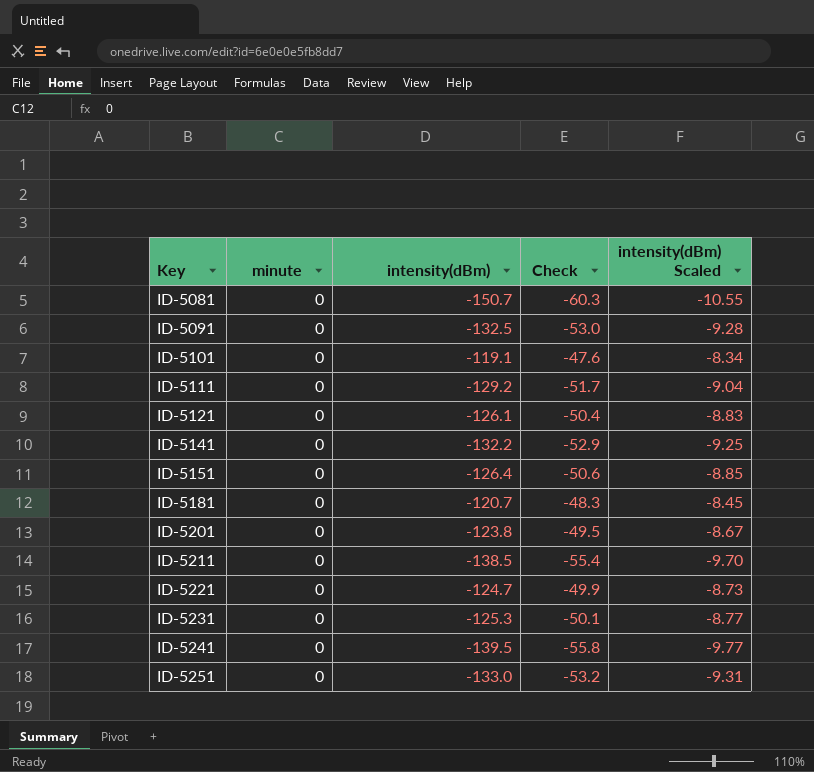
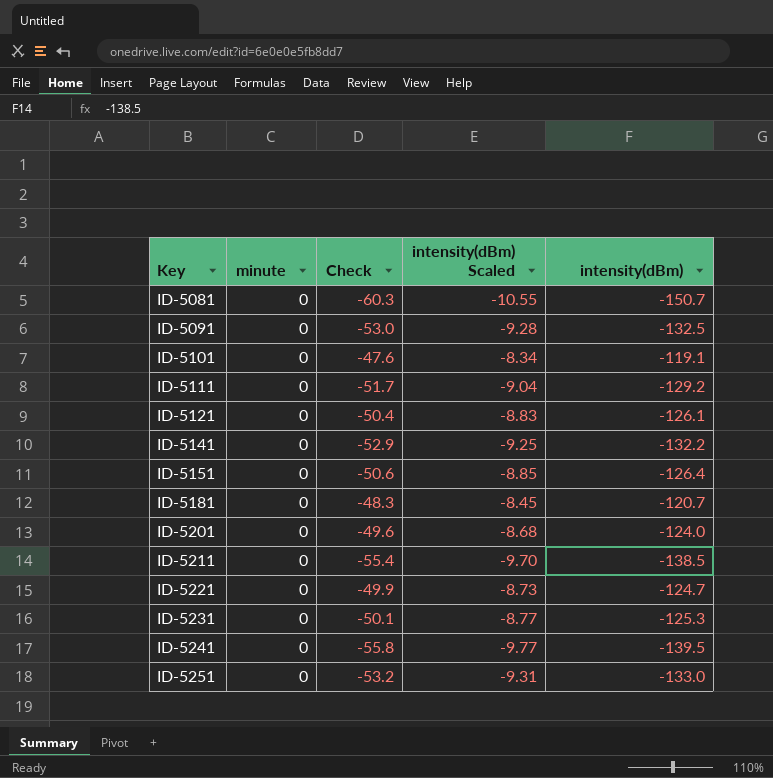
column intensity(dBm) | position: 3 -> 5
ID-5201 | Check: -49.5 -> -49.6
ID-5201 | intensity(dBm) Scaled: -8.67 -> -8.68
ID-5201 | intensity(dBm): -123.8 -> -124.0

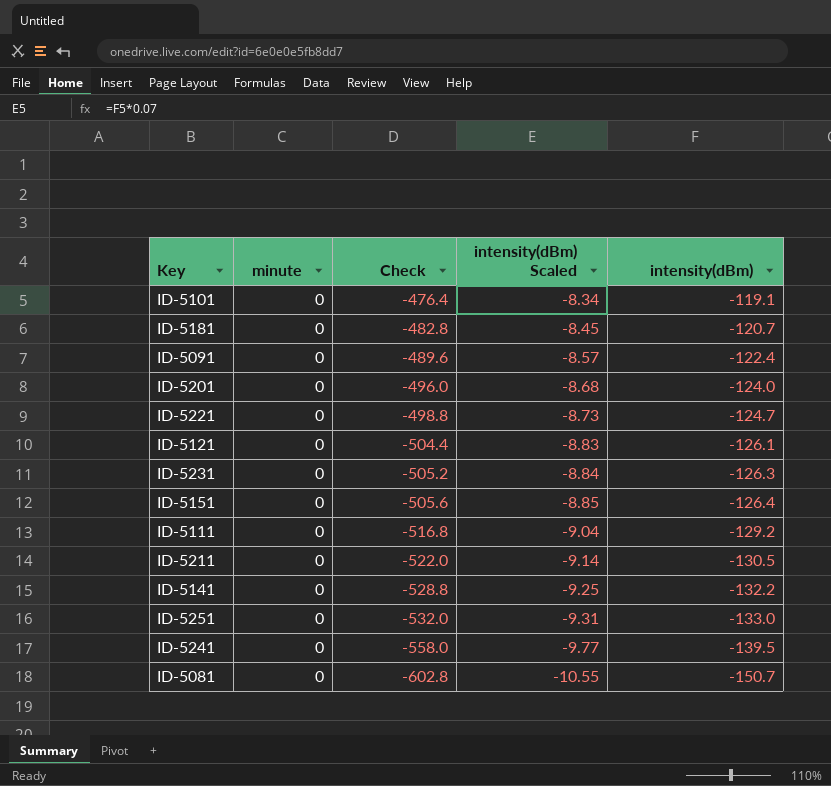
row order: Key ascending -> Check descending
column Check | formula: [intensity(dBm)] * 0.4 -> [intensity(dBm)] * 4
ID-5091 | intensity(dBm) Scaled: -9.28 -> -8.57
ID-5091 | intensity(dBm): -132.5 -> -122.4
ID-5231 | intensity(dBm) Scaled: -8.77 -> -8.84
ID-5231 | intensity(dBm): -125.3 -> -126.3
ID-5211 | intensity(dBm) Scaled: -9.70 -> -9.14
ID-5211 | intensity(dBm): -138.5 -> -130.5

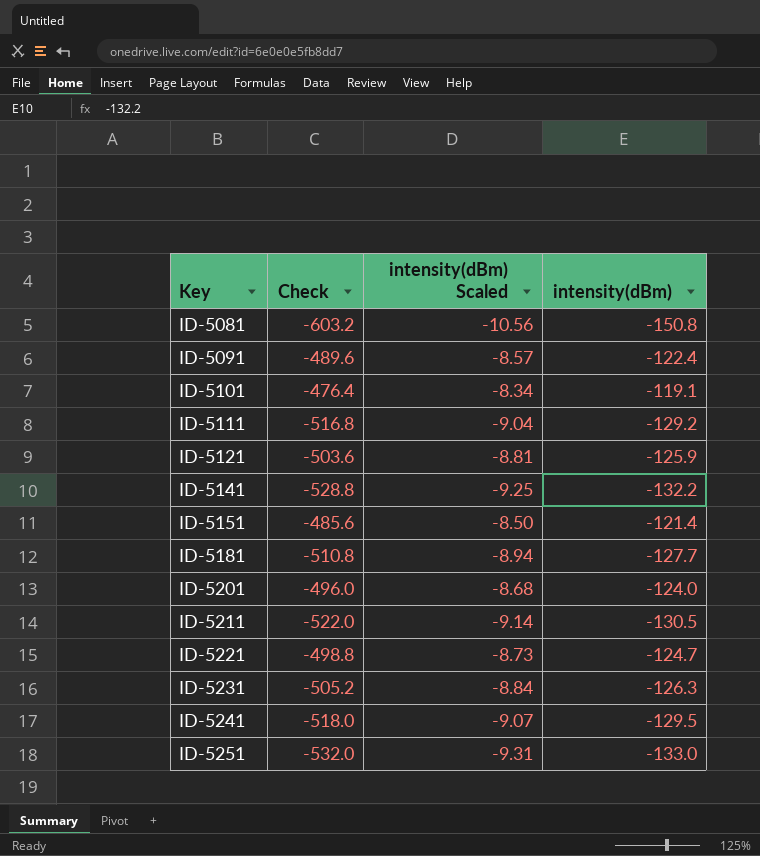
row order: Check descending -> Key ascending
column minute | position: 2 -> none
ID-5081 | Check: -602.8 -> -603.2
ID-5081 | intensity(dBm) Scaled: -10.55 -> -10.56
ID-5081 | intensity(dBm): -150.7 -> -150.8
ID-5121 | Check: -504.4 -> -503.6
ID-5121 | intensity(dBm) Scaled: -8.83 -> -8.81
ID-5121 | intensity(dBm): -126.1 -> -125.9
ID-5151 | Check: -505.6 -> -485.6
ID-5151 | intensity(dBm) Scaled: -8.85 -> -8.50
ID-5151 | intensity(dBm): -126.4 -> -121.4
ID-5181 | Check: -482.8 -> -510.8
ID-5181 | intensity(dBm) Scaled: -8.45 -> -8.94
ID-5181 | intensity(dBm): -120.7 -> -127.7
ID-5241 | Check: -558.0 -> -518.0
ID-5241 | intensity(dBm) Scaled: -9.77 -> -9.07
ID-5241 | intensity(dBm): -139.5 -> -129.5

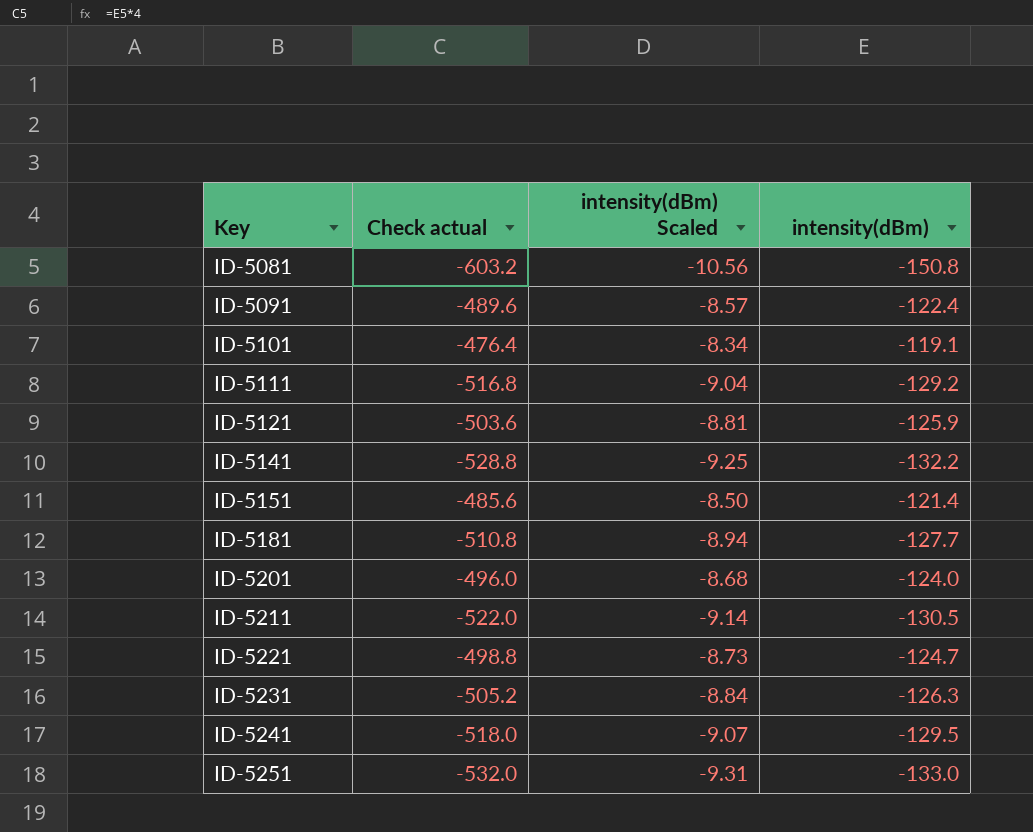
column name: Check -> Check actual

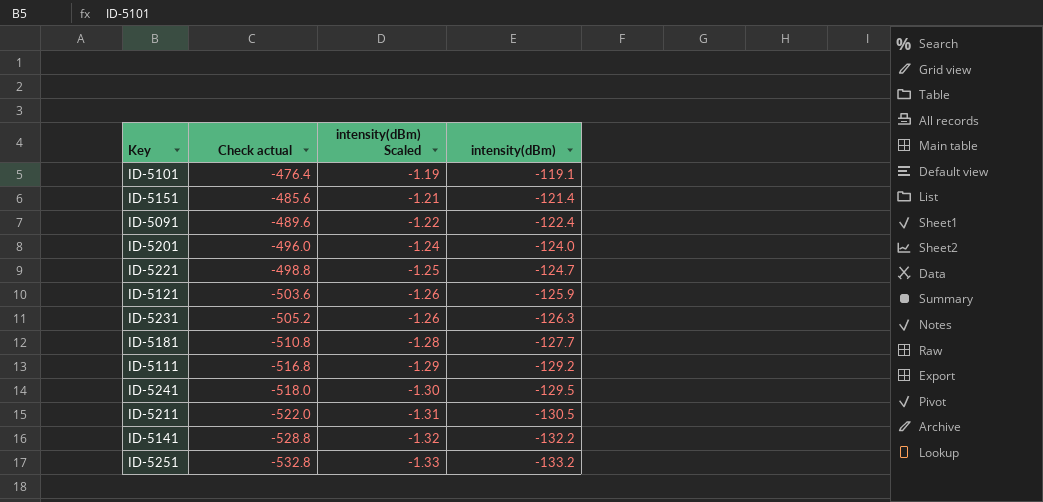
row order: Key ascending -> Check actual descending
column intensity(dBm) Scaled | formula: [intensity(dBm)] * 0.07 -> [intensity(dBm)] * 0.01
row ID-5081: -603.2 | -10.56 | -150.8 -> none
ID-5251 | Check actual: -532.0 -> -532.8
ID-5251 | intensity(dBm): -133.0 -> -133.2

